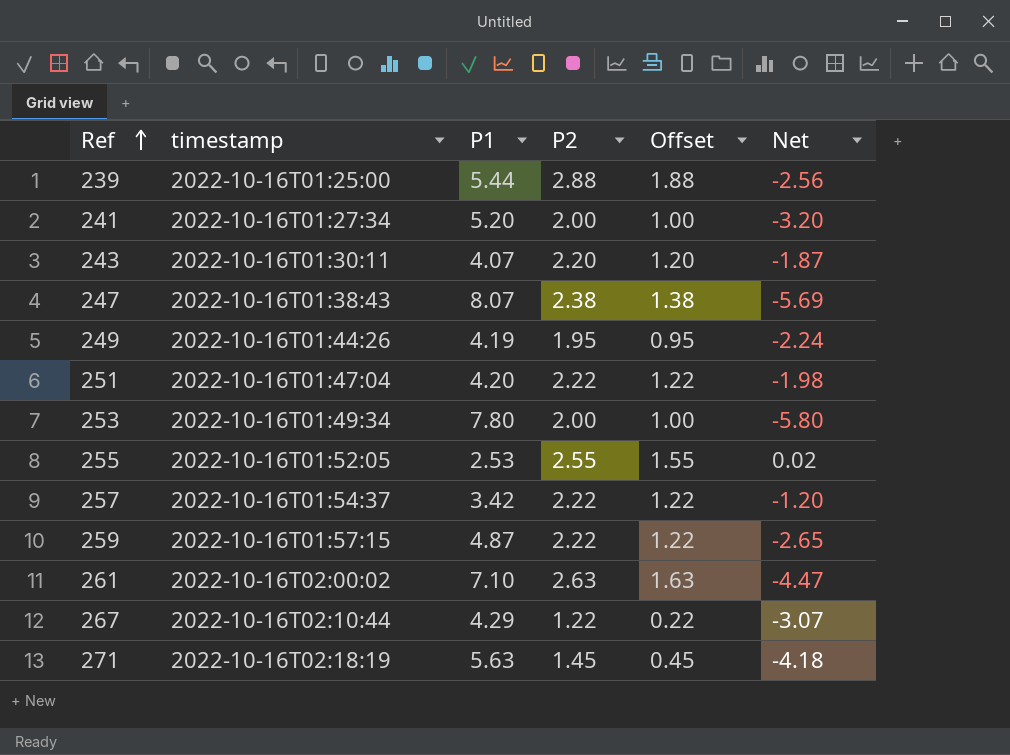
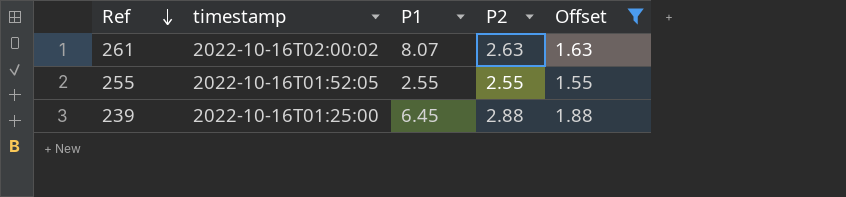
filter: none -> Offset >= 1.55
row order: Ref ascending -> Ref descending
column Net | formula: [P2] - [P1] -> none
261 | P1: 7.10 -> 8.07
255 | P1: 2.53 -> 2.55
239 | P1: 5.44 -> 6.45

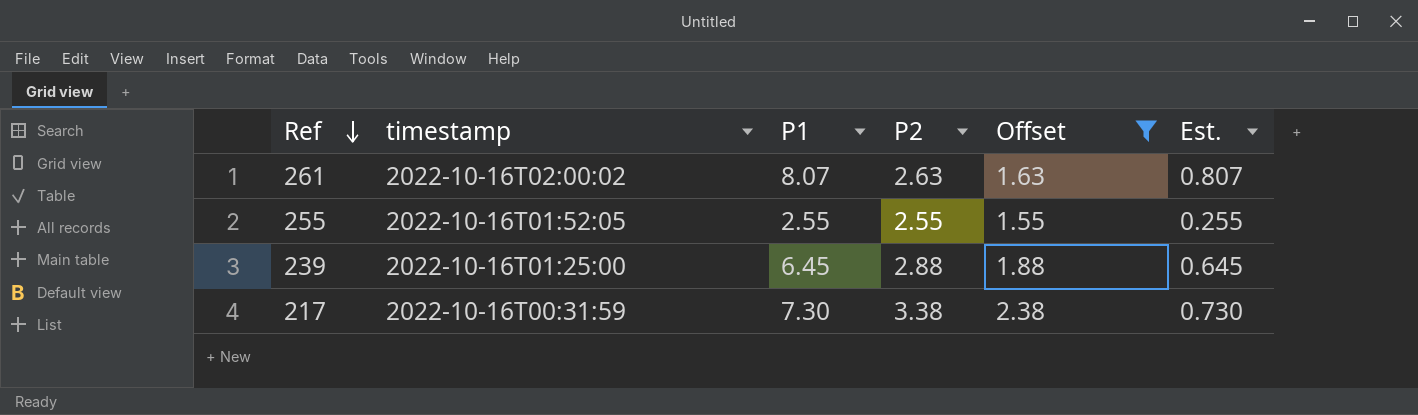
column Est. | formula: none -> [P1] * 0.1
row 217: none -> 2022-10-16T00:31:59 | 7.30 | 3.38 | 2.38 | 0.730

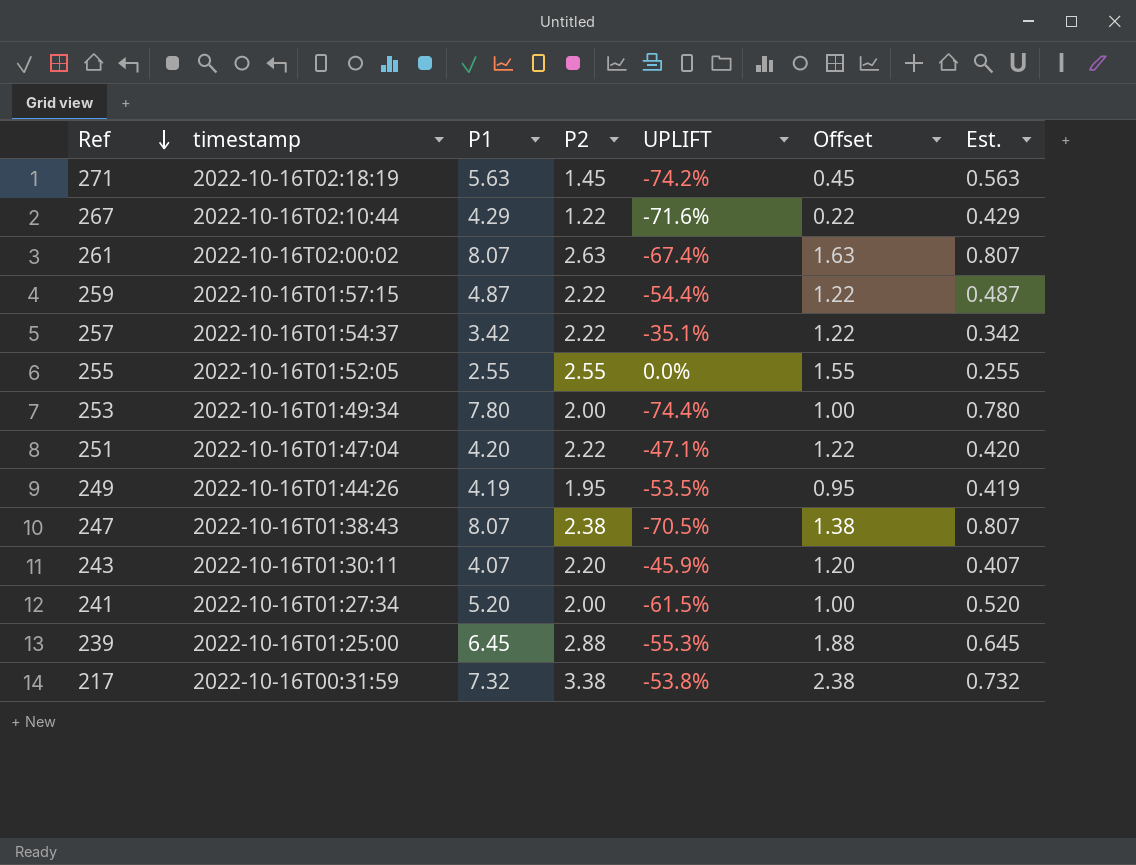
filter: Offset >= 1.55 -> none
column UPLIFT | formula: none -> ([P2] - [P1]) / [P1]
217 | P1: 7.30 -> 7.32
217 | Est.: 0.730 -> 0.732

